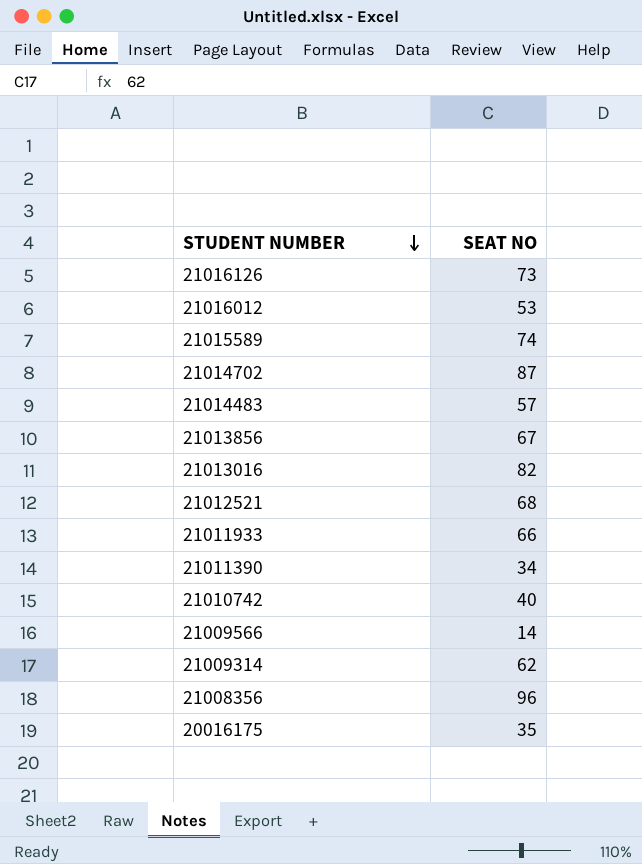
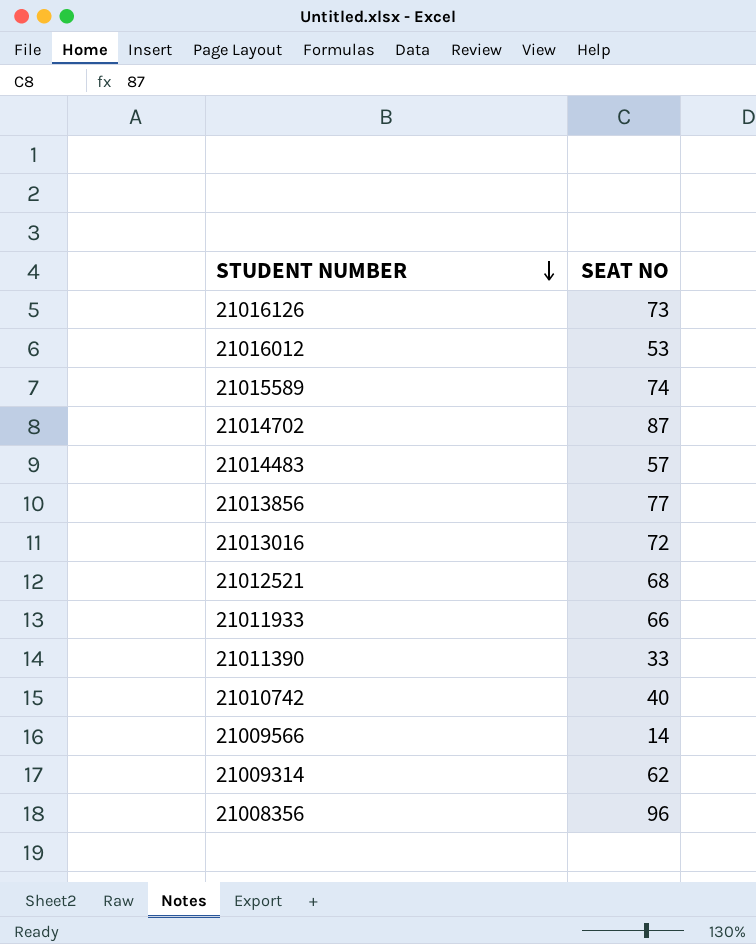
row 20016175: 35 -> none
21013856 | SEAT NO: 67 -> 77
21013016 | SEAT NO: 82 -> 72
21011390 | SEAT NO: 34 -> 33

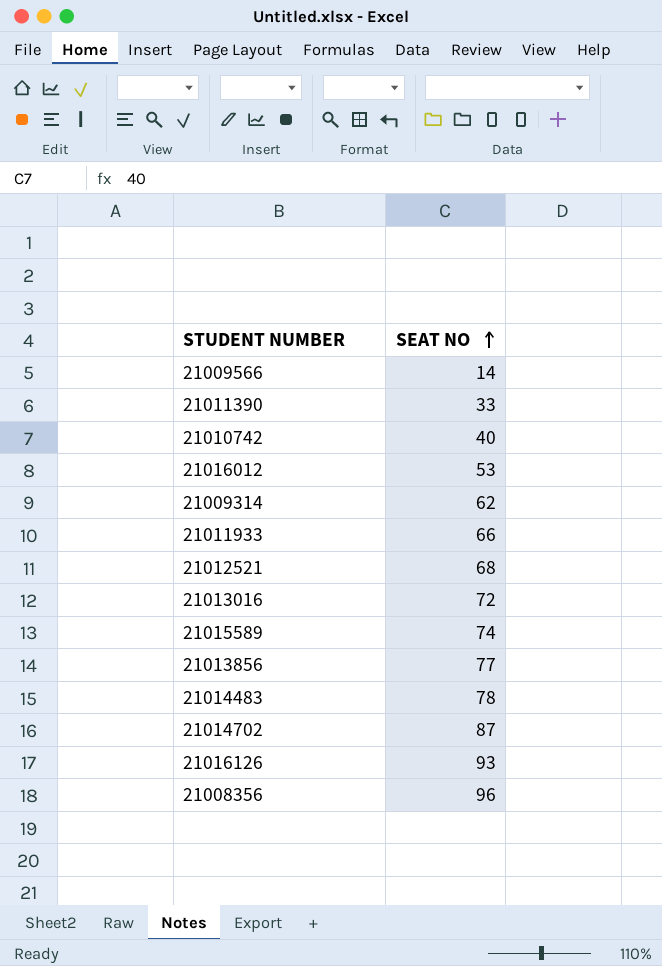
row order: STUDENT NUMBER descending -> SEAT NO ascending
21014483 | SEAT NO: 57 -> 78
21016126 | SEAT NO: 73 -> 93

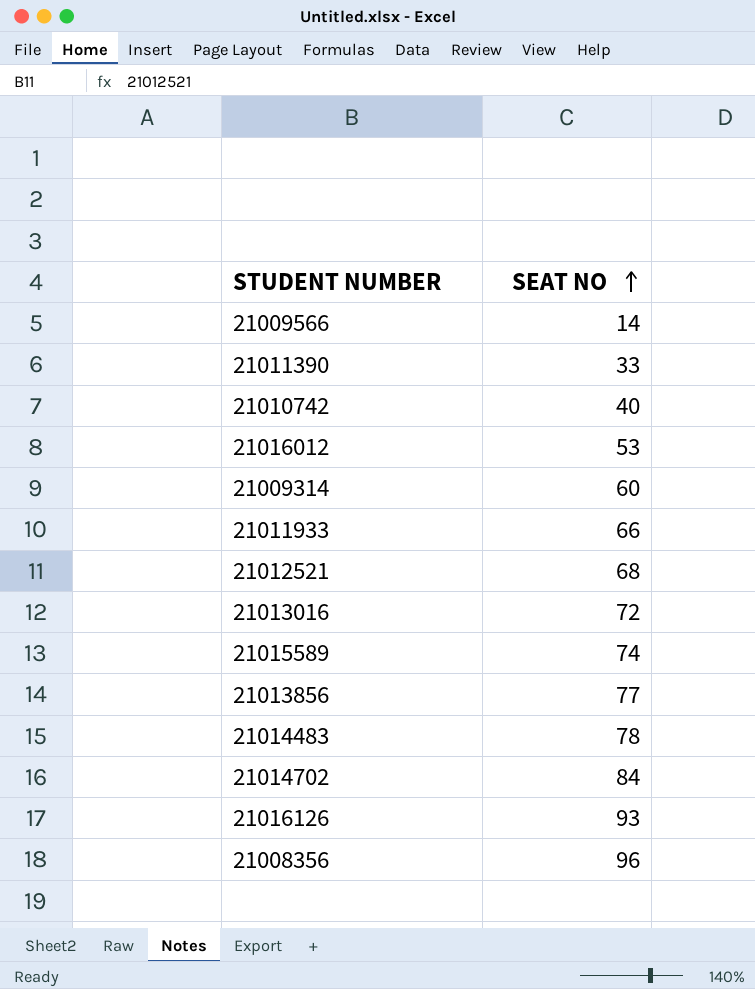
21009314 | SEAT NO: 62 -> 60
21014702 | SEAT NO: 87 -> 84

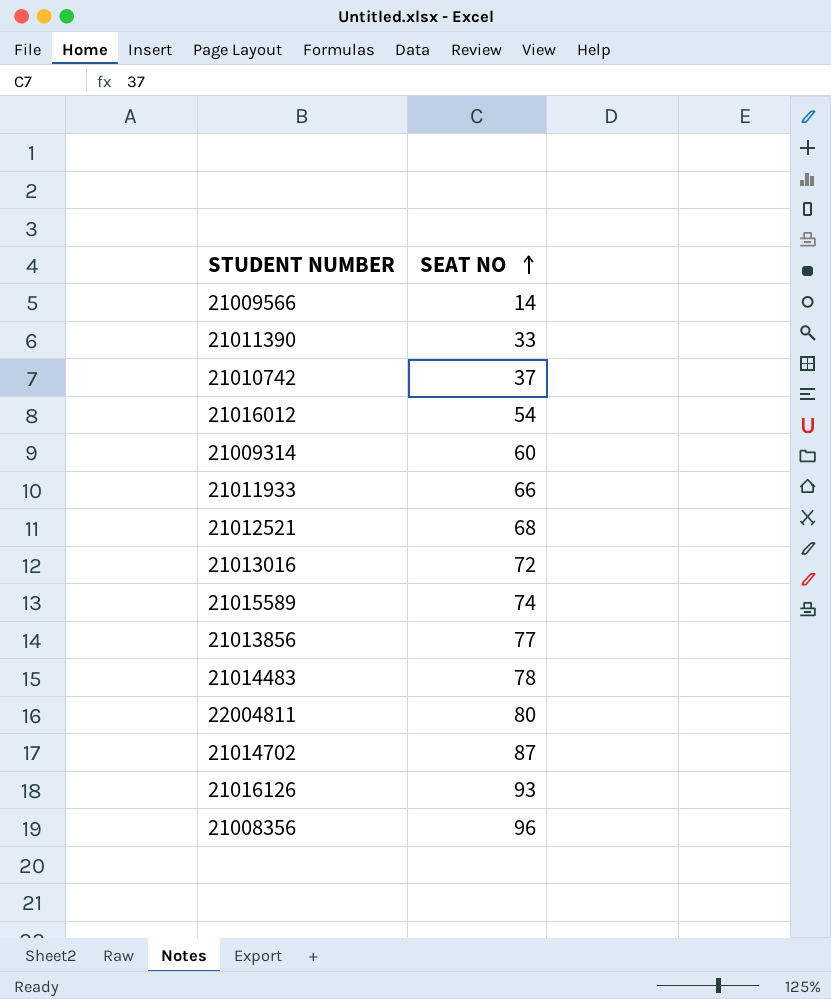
21010742 | SEAT NO: 40 -> 37
21016012 | SEAT NO: 53 -> 54
row 22004811: none -> 80
21014702 | SEAT NO: 84 -> 87

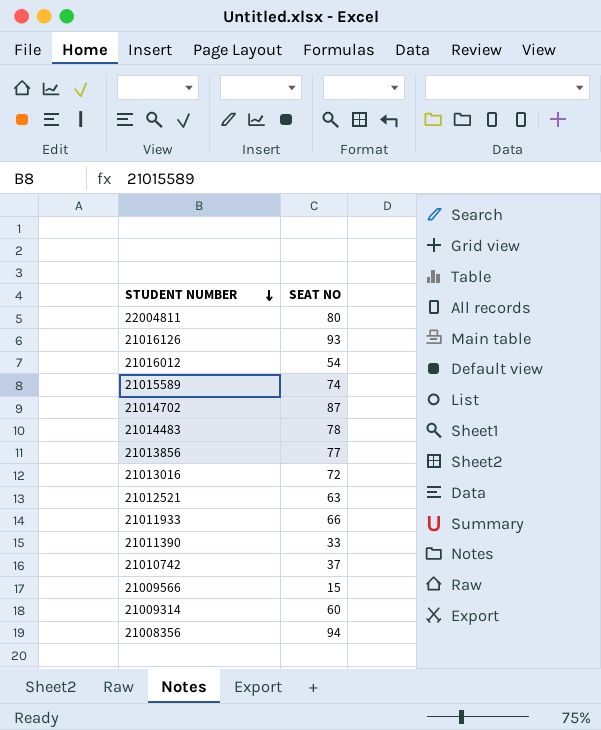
row order: SEAT NO ascending -> STUDENT NUMBER descending
21012521 | SEAT NO: 68 -> 63
21009566 | SEAT NO: 14 -> 15
21008356 | SEAT NO: 96 -> 94

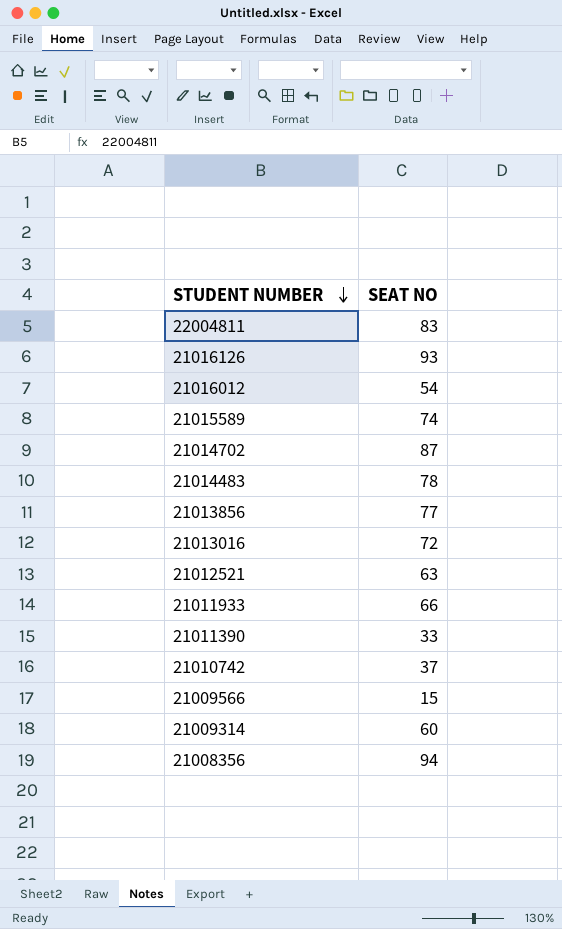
22004811 | SEAT NO: 80 -> 83

